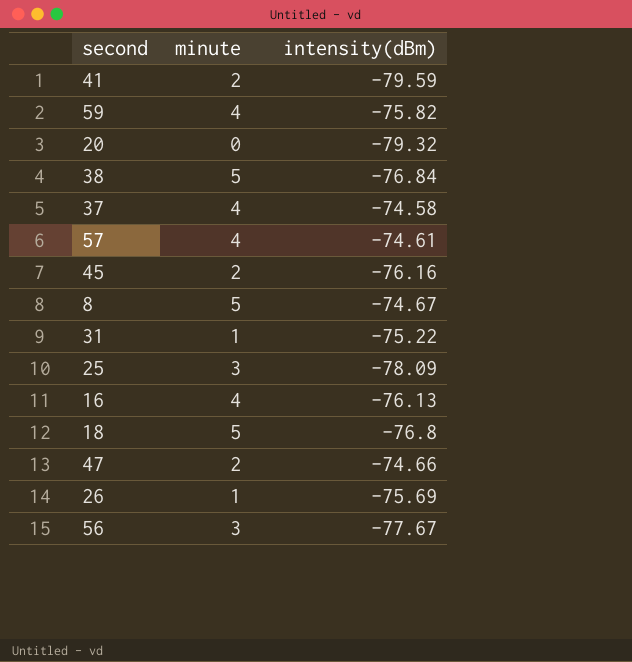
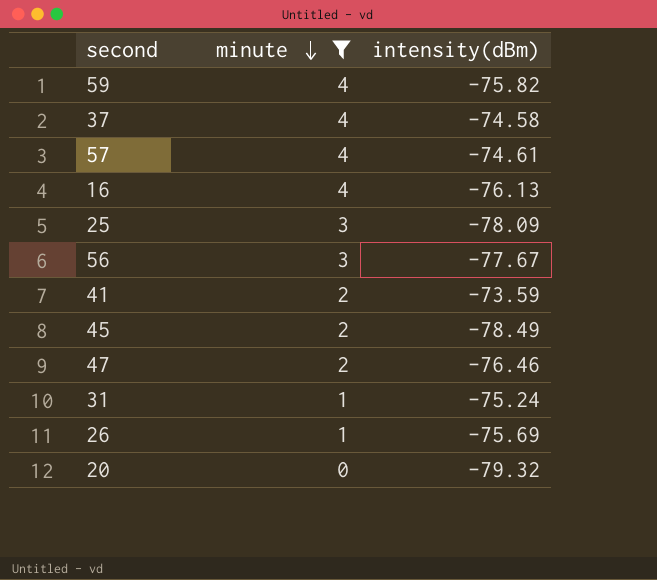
filter: none -> minute != 5
row order: none -> minute descending
41 | intensity(dBm): -79.59 -> -73.59
45 | intensity(dBm): -76.16 -> -78.49
47 | intensity(dBm): -74.66 -> -76.46
31 | intensity(dBm): -75.22 -> -75.24

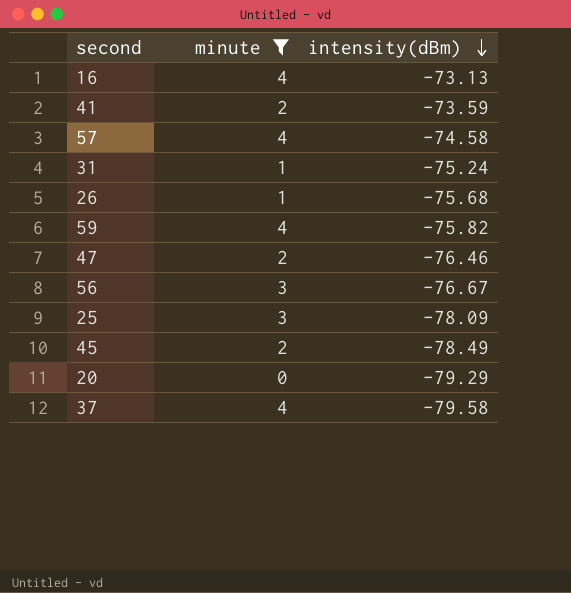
row order: minute descending -> intensity(dBm) descending
16 | intensity(dBm): -76.13 -> -73.13
57 | intensity(dBm): -74.61 -> -74.58
26 | intensity(dBm): -75.69 -> -75.68
56 | intensity(dBm): -77.67 -> -76.67
20 | intensity(dBm): -79.32 -> -79.29
37 | intensity(dBm): -74.58 -> -79.58

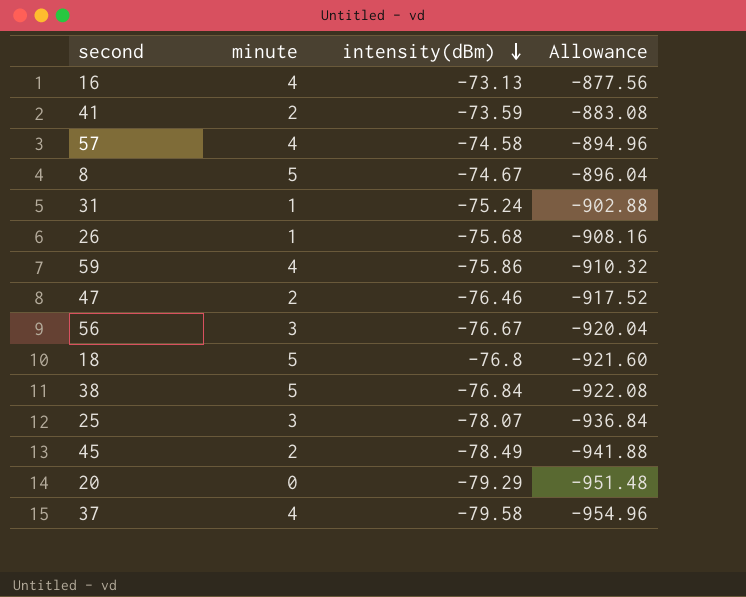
filter: minute != 5 -> none
column Allowance | formula: none -> [intensity(dBm)] * 12
59 | intensity(dBm): -75.82 -> -75.86
25 | intensity(dBm): -78.09 -> -78.07

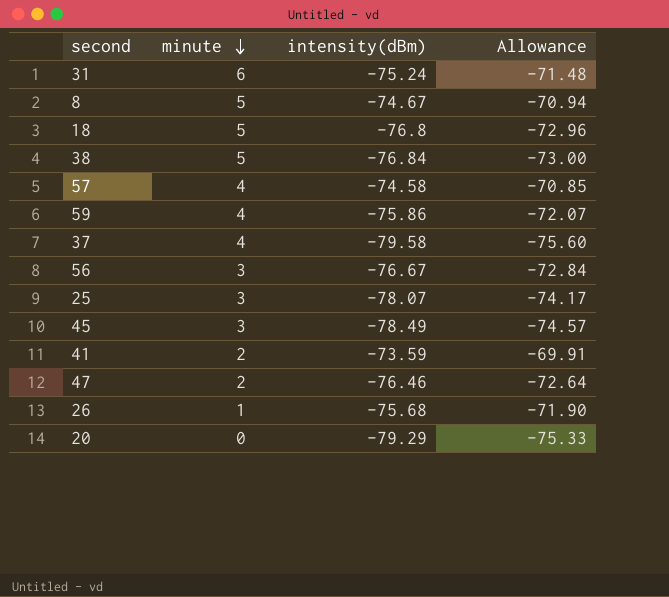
row order: intensity(dBm) descending -> minute descending
column Allowance | formula: [intensity(dBm)] * 12 -> [intensity(dBm)] * 0.95
row 16: 4 | -73.13 | -877.56 -> none
31 | minute: 1 -> 6
45 | minute: 2 -> 3

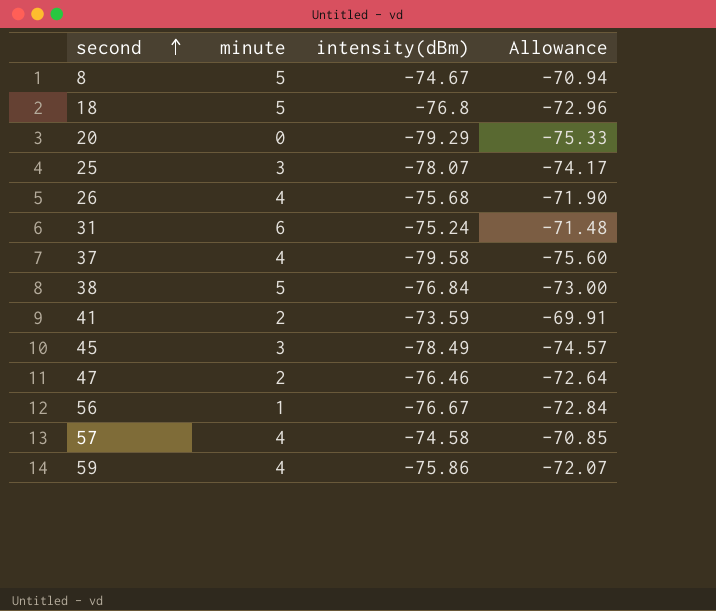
row order: minute descending -> second ascending
26 | minute: 1 -> 4
56 | minute: 3 -> 1

